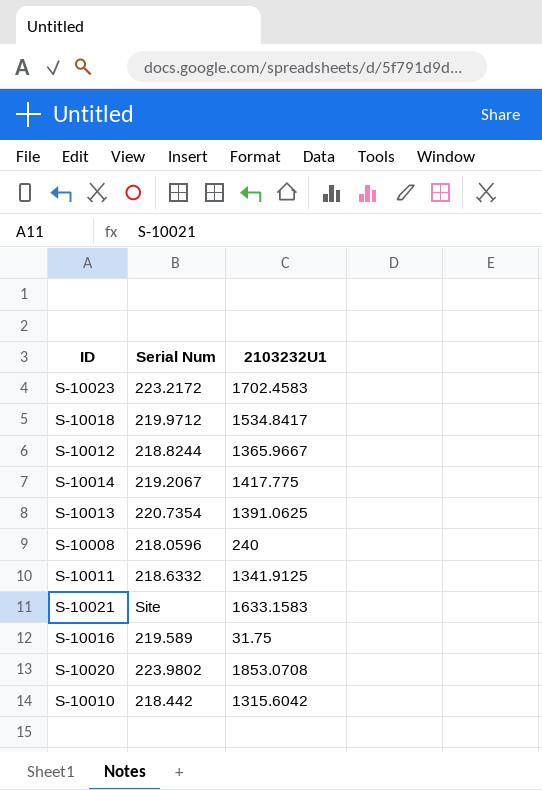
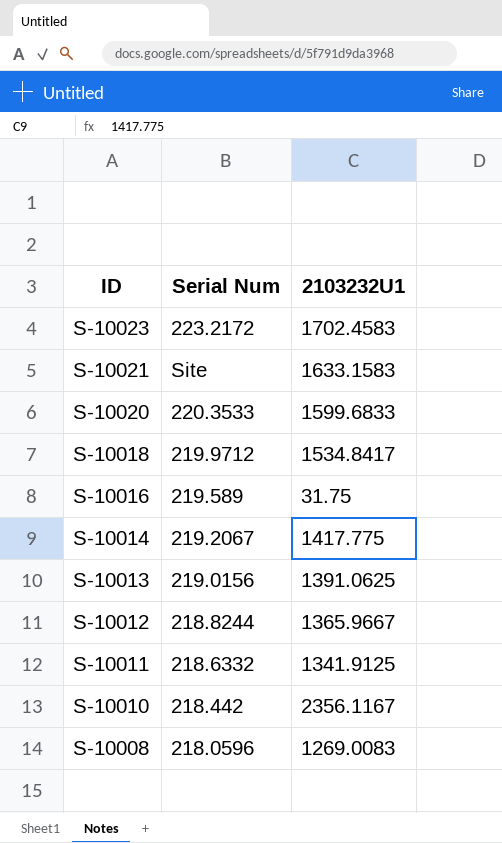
row order: none -> ID descending
S-10020 | Serial Num: 223.9802 -> 220.3533
S-10020 | 2103232U1: 1853.0708 -> 1599.6833
S-10013 | Serial Num: 220.7354 -> 219.0156
S-10010 | 2103232U1: 1315.6042 -> 2356.1167
S-10008 | 2103232U1: 240 -> 1269.0083

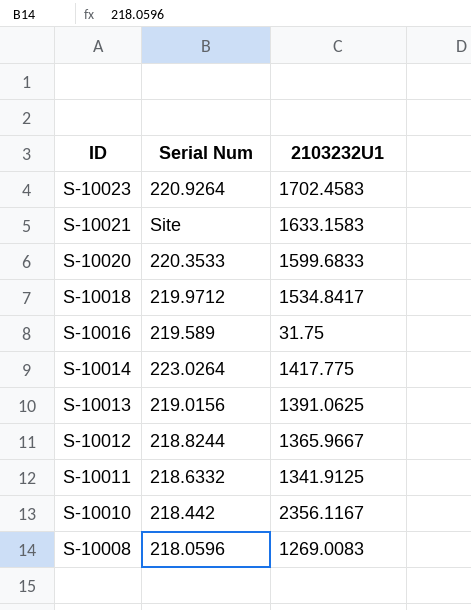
S-10023 | Serial Num: 223.2172 -> 220.9264
S-10014 | Serial Num: 219.2067 -> 223.0264

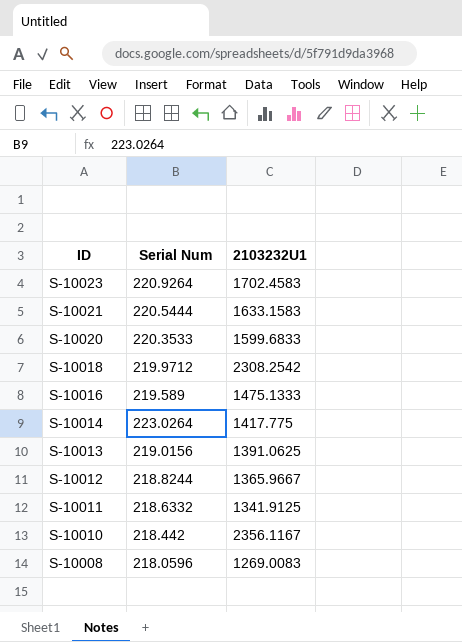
S-10021 | Serial Num: Site -> 220.5444
S-10018 | 2103232U1: 1534.8417 -> 2308.2542
S-10016 | 2103232U1: 31.75 -> 1475.1333

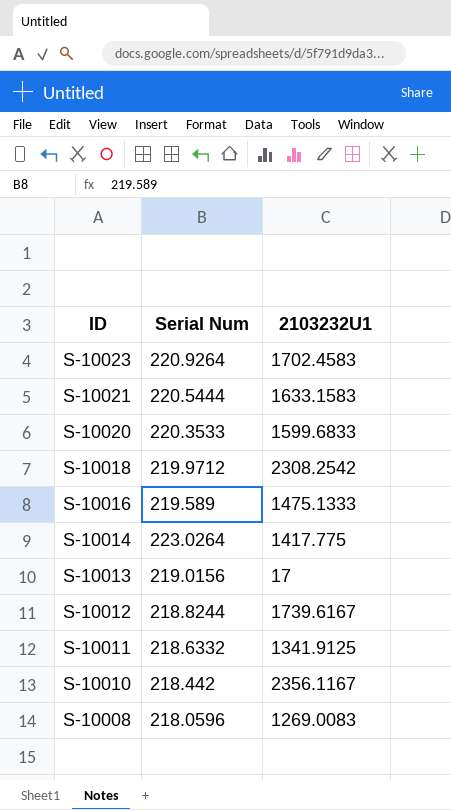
S-10013 | 2103232U1: 1391.0625 -> 17
S-10012 | 2103232U1: 1365.9667 -> 1739.6167

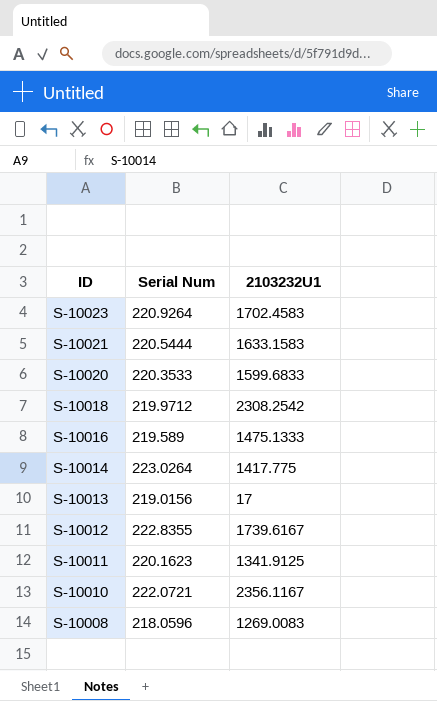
S-10012 | Serial Num: 218.8244 -> 222.8355
S-10011 | Serial Num: 218.6332 -> 220.1623
S-10010 | Serial Num: 218.442 -> 222.0721

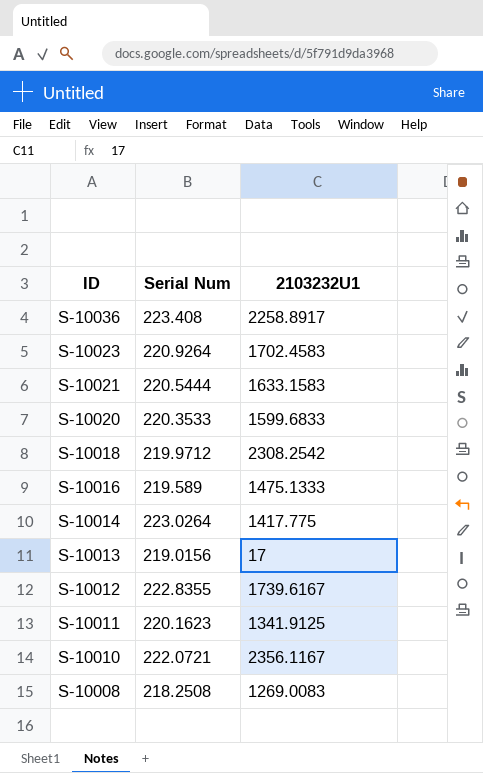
row S-10036: none -> 223.408 | 2258.8917
S-10008 | Serial Num: 218.0596 -> 218.2508

